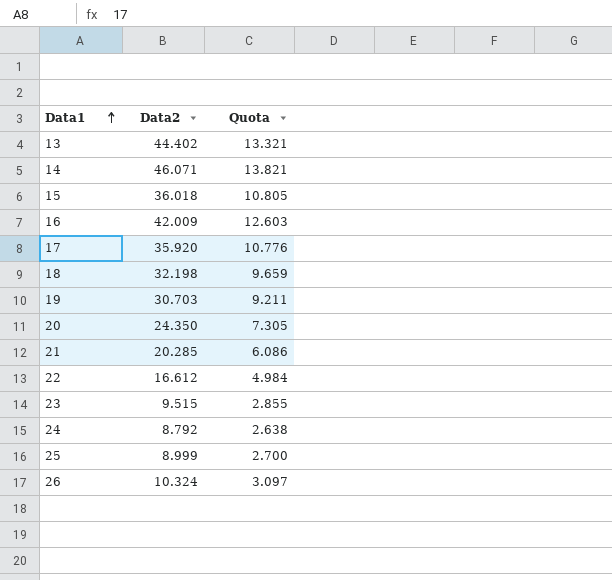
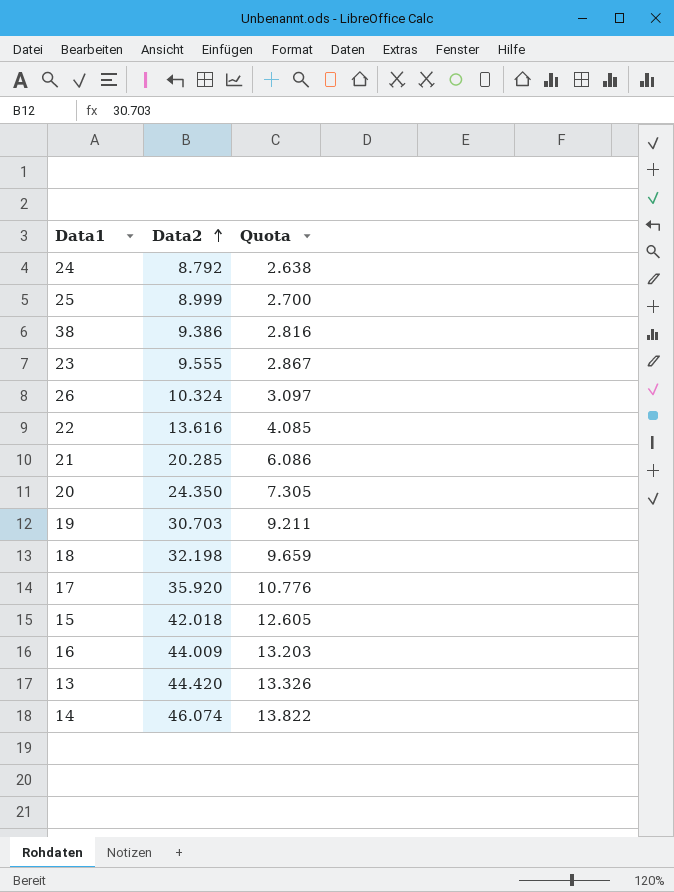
row order: Data1 ascending -> Data2 ascending
row 38: none -> 9.386 | 2.816
23 | Data2: 9.515 -> 9.555
23 | Quota: 2.855 -> 2.867
22 | Data2: 16.612 -> 13.616
22 | Quota: 4.984 -> 4.085
15 | Data2: 36.018 -> 42.018
15 | Quota: 10.805 -> 12.605
16 | Data2: 42.009 -> 44.009
16 | Quota: 12.603 -> 13.203
13 | Data2: 44.402 -> 44.420
13 | Quota: 13.321 -> 13.326
14 | Data2: 46.071 -> 46.074
14 | Quota: 13.821 -> 13.822

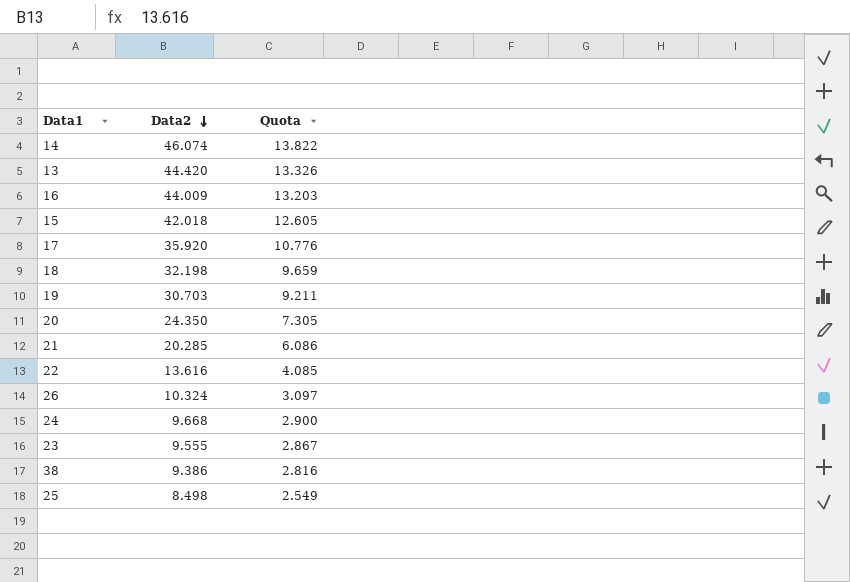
row order: Data2 ascending -> Data2 descending
24 | Data2: 8.792 -> 9.668
24 | Quota: 2.638 -> 2.900
25 | Data2: 8.999 -> 8.498
25 | Quota: 2.700 -> 2.549

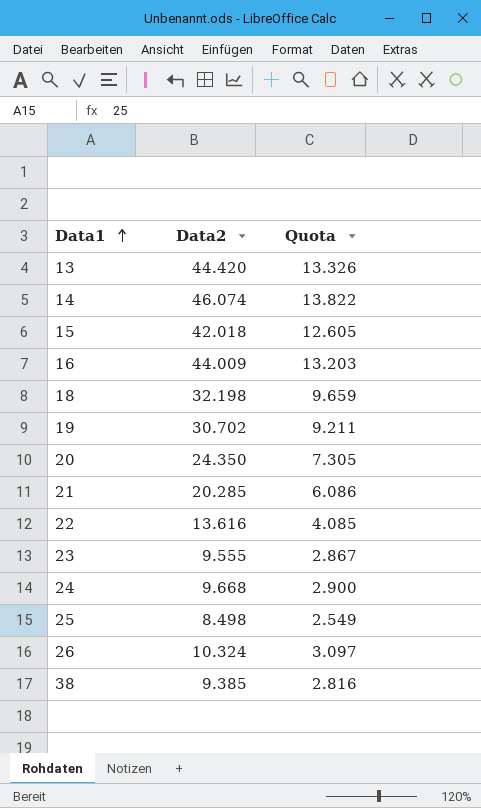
row order: Data2 descending -> Data1 ascending
row 17: 35.920 | 10.776 -> none
19 | Data2: 30.703 -> 30.702
38 | Data2: 9.386 -> 9.385

